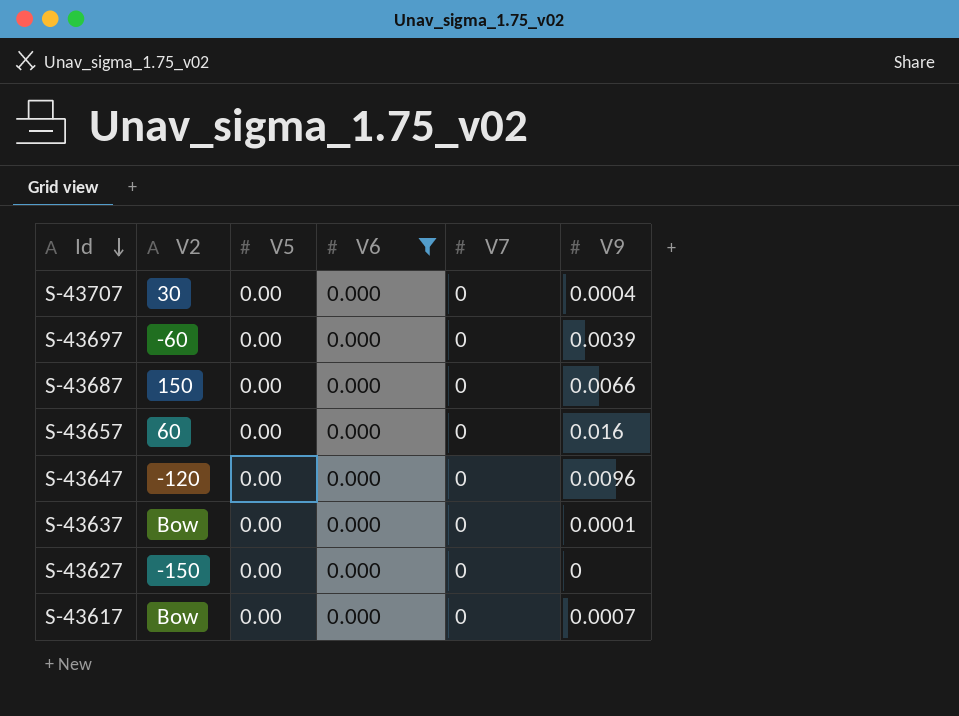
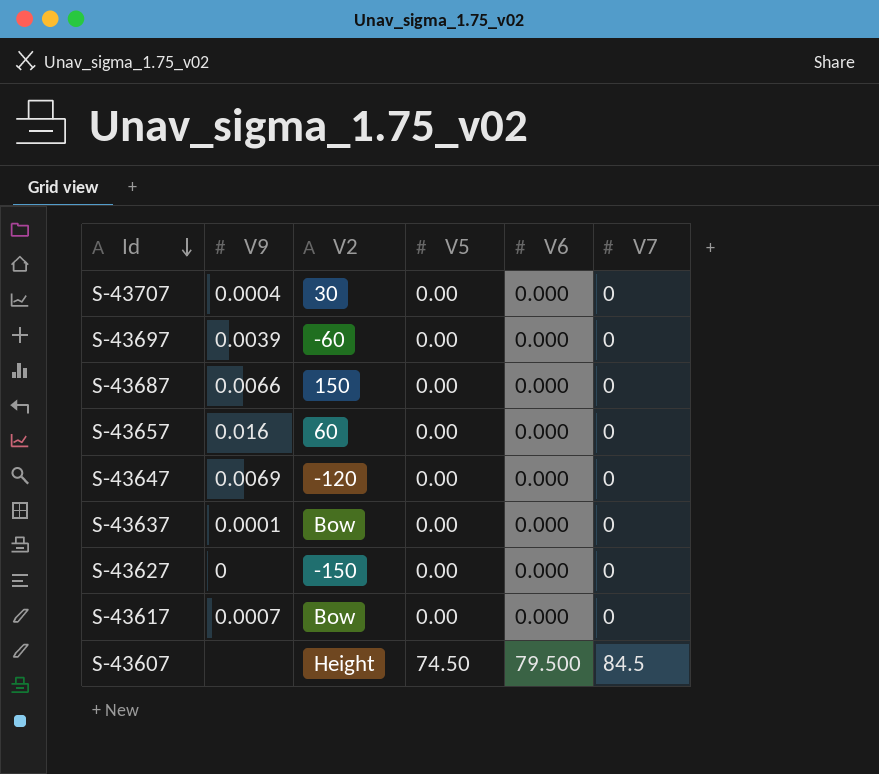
filter: V6 = 0.000 -> none
column V9 | position: 6 -> 2
S-43647 | V9: 0.0096 -> 0.0069

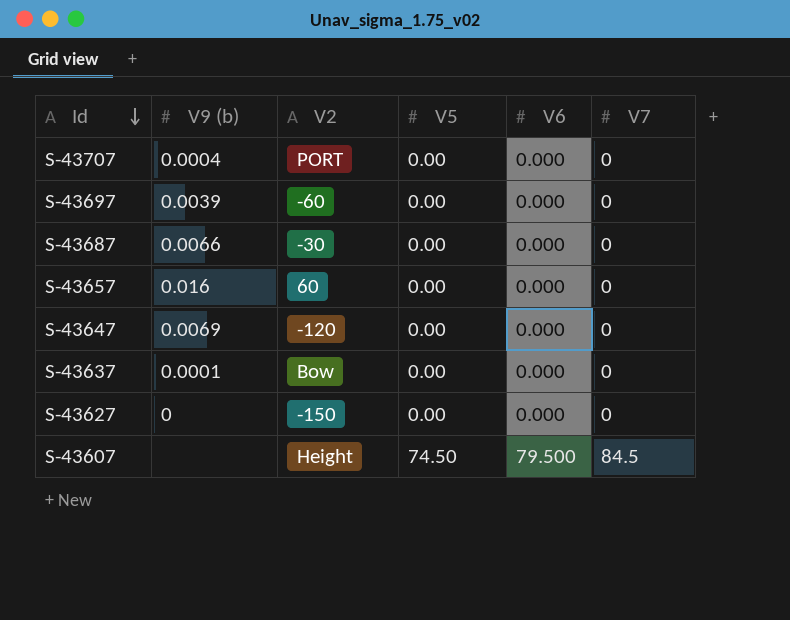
column name: V9 -> V9 (b)
row S-43617: 0.0007 | Bow | 0.00 | 0.000 | 0 -> none
S-43707 | V2: 30 -> PORT
S-43687 | V2: 150 -> -30

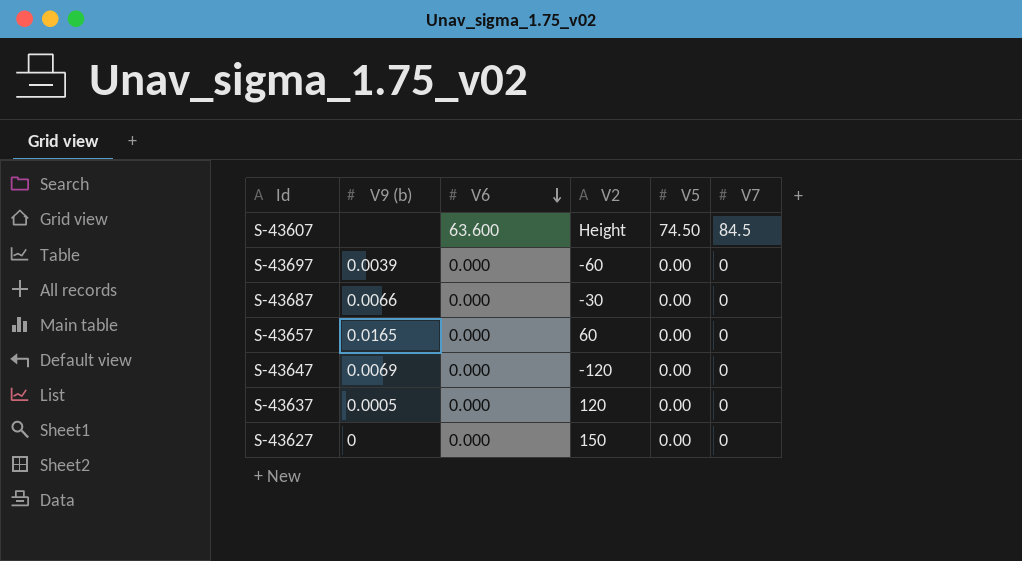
row order: Id descending -> V6 descending
column V6 | position: 5 -> 3
row S-43707: 0.0004 | PORT | 0.00 | 0.000 | 0 -> none
S-43607 | V6: 79.500 -> 63.600
S-43657 | V9 (b): 0.016 -> 0.0165
S-43637 | V9 (b): 0.0001 -> 0.0005
S-43637 | V2: Bow -> 120
S-43627 | V2: -150 -> 150

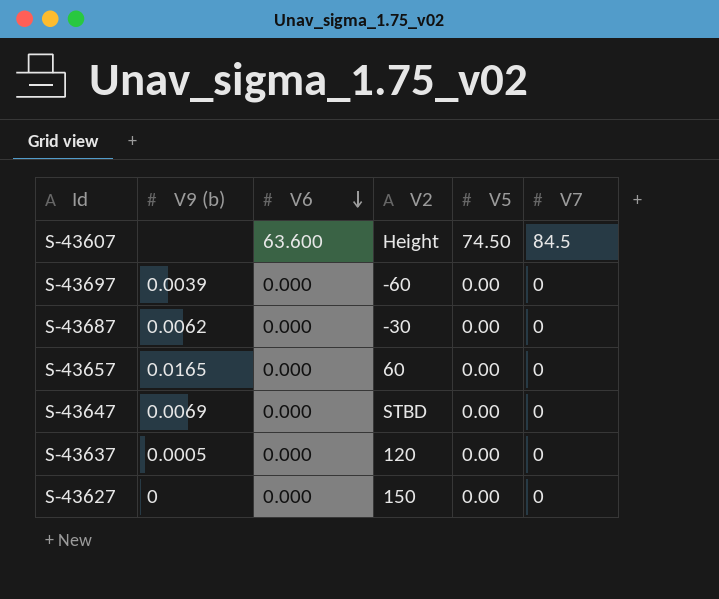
S-43687 | V9 (b): 0.0066 -> 0.0062
S-43647 | V2: -120 -> STBD

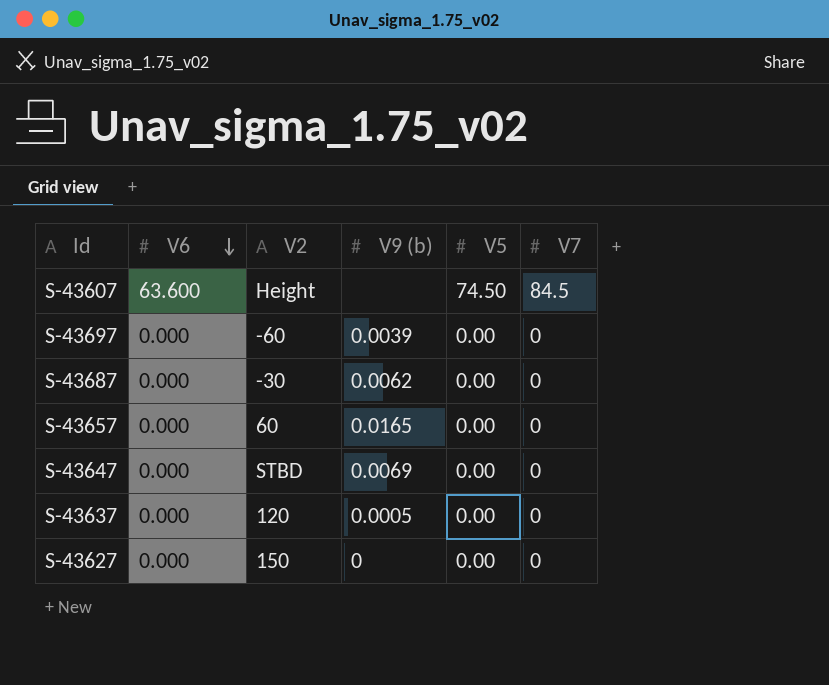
column V9 (b) | position: 2 -> 4

